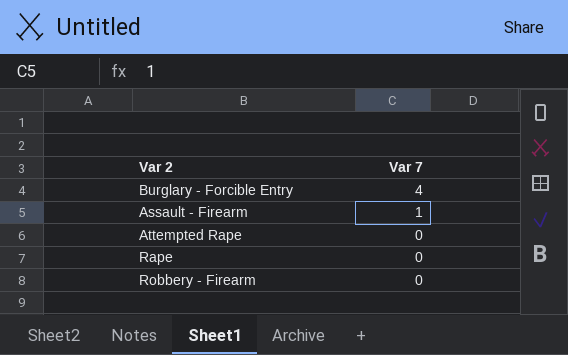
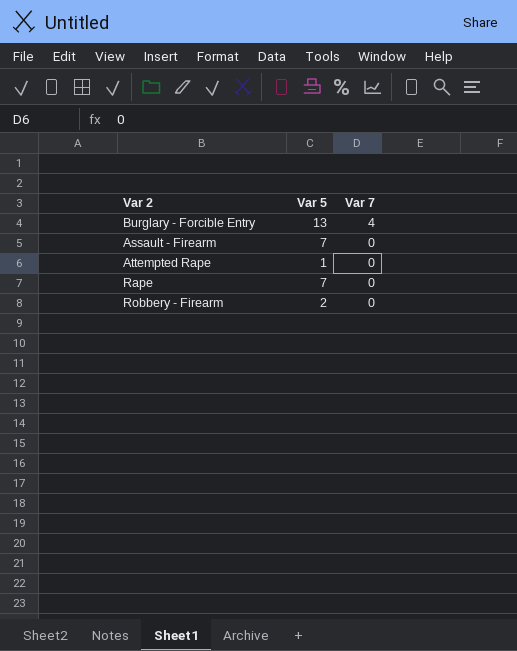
column Var 5 | position: none -> 2
Assault - Firearm | Var 7: 1 -> 0

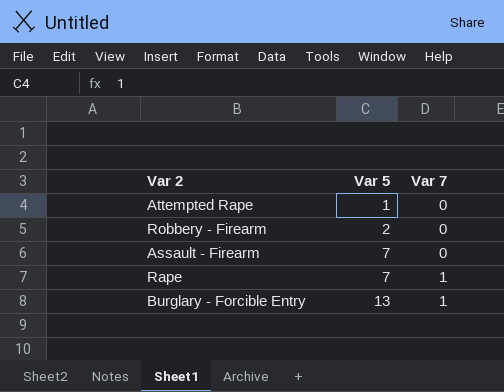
row order: Var 7 descending -> Var 5 ascending
Rape | Var 7: 0 -> 1
Burglary - Forcible Entry | Var 7: 4 -> 1

